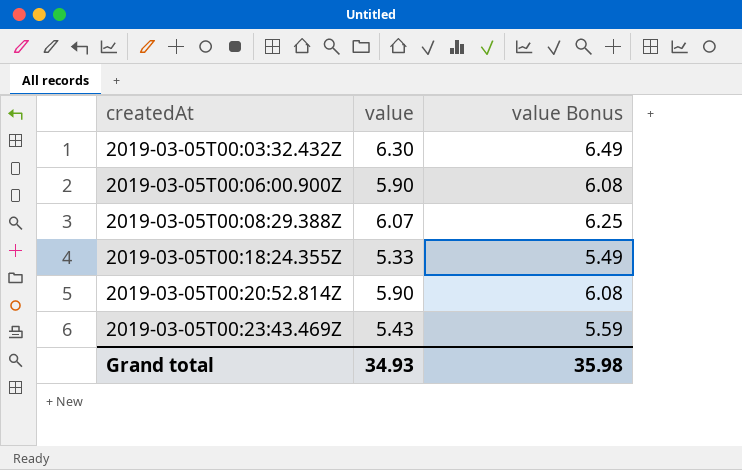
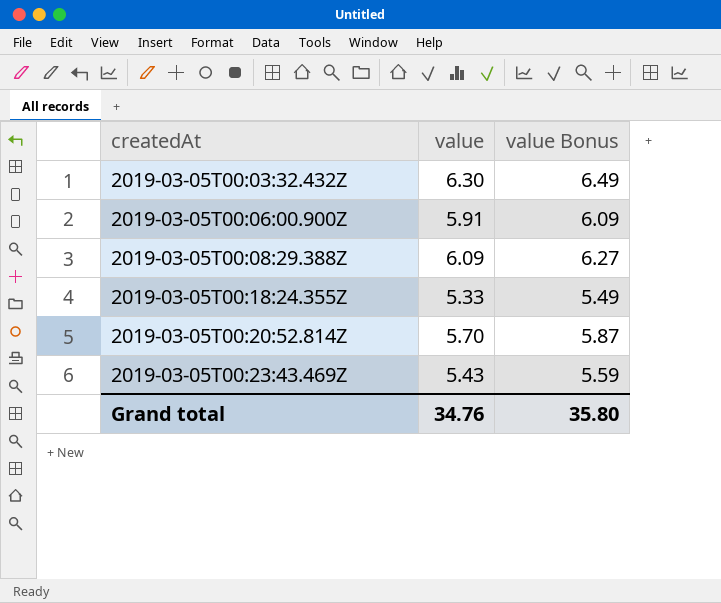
2019-03-05T00:06:00.900Z | value: 5.90 -> 5.91
2019-03-05T00:06:00.900Z | value Bonus: 6.08 -> 6.09
2019-03-05T00:08:29.388Z | value: 6.07 -> 6.09
2019-03-05T00:08:29.388Z | value Bonus: 6.25 -> 6.27
2019-03-05T00:20:52.814Z | value: 5.90 -> 5.70
2019-03-05T00:20:52.814Z | value Bonus: 6.08 -> 5.87
Grand total | value: 34.93 -> 34.76
Grand total | value Bonus: 35.98 -> 35.80

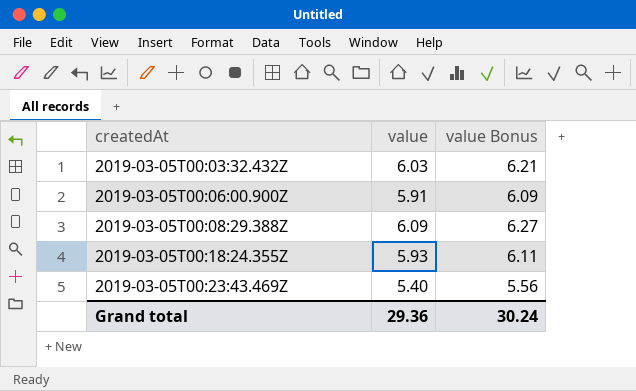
row 2019-03-05T00:20:52.814Z: 5.70 | 5.87 -> none
2019-03-05T00:03:32.432Z | value: 6.30 -> 6.03
2019-03-05T00:03:32.432Z | value Bonus: 6.49 -> 6.21
2019-03-05T00:18:24.355Z | value: 5.33 -> 5.93
2019-03-05T00:18:24.355Z | value Bonus: 5.49 -> 6.11
2019-03-05T00:23:43.469Z | value: 5.43 -> 5.40
2019-03-05T00:23:43.469Z | value Bonus: 5.59 -> 5.56
Grand total | value: 34.76 -> 29.36
Grand total | value Bonus: 35.80 -> 30.24

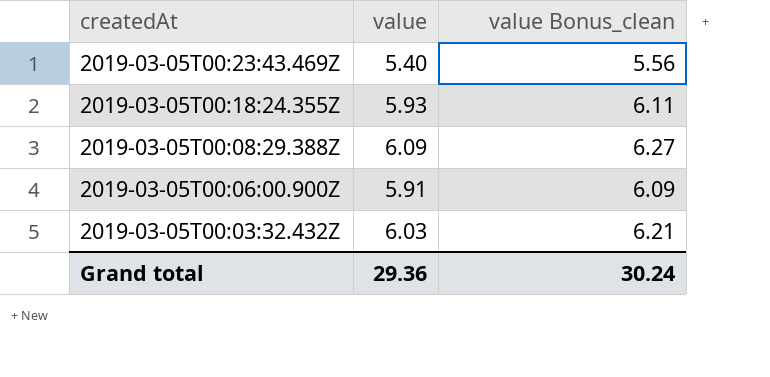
row order: createdAt ascending -> createdAt descending
column name: value Bonus -> value Bonus_clean

